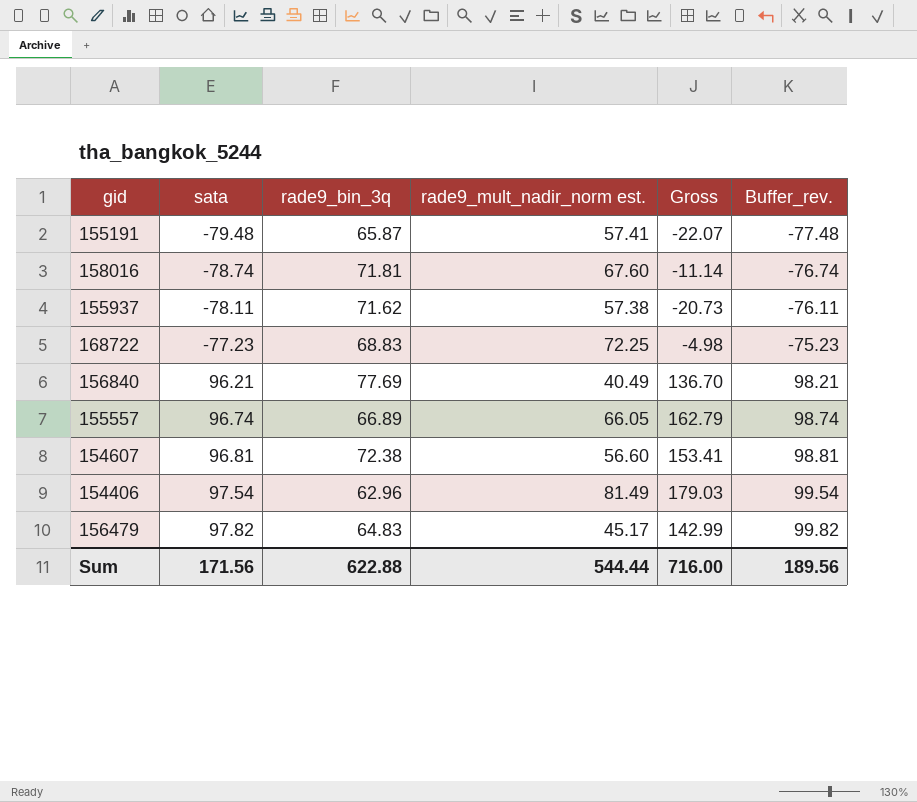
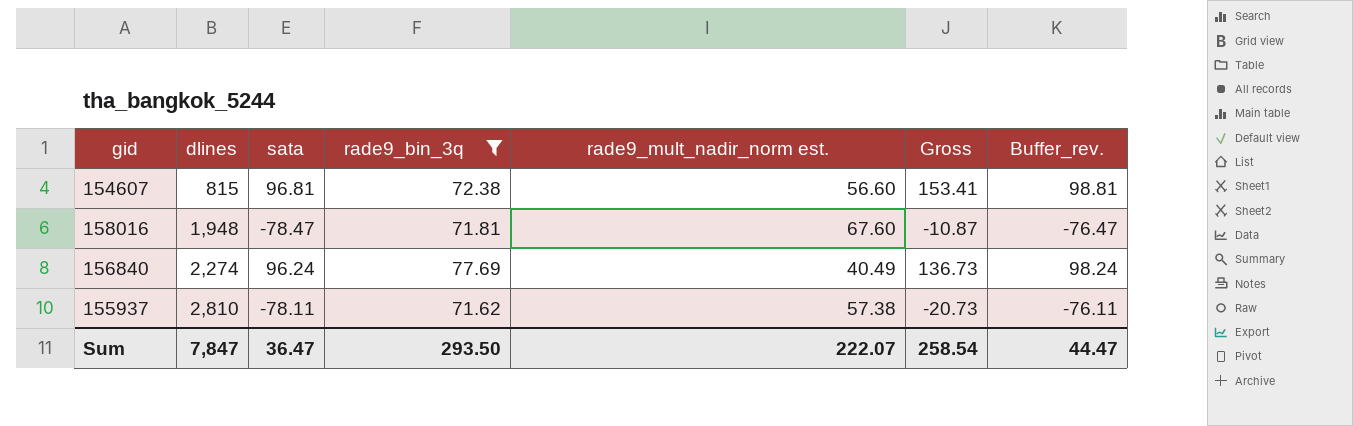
filter: none -> rade9_bin_3q >= 71.62
row order: sata ascending -> dlines ascending
column dlines | position: none -> 2
158016 | sata: -78.74 -> -78.47
158016 | Gross: -11.14 -> -10.87
158016 | Buffer_rev.: -76.74 -> -76.47
156840 | sata: 96.21 -> 96.24
156840 | Gross: 136.70 -> 136.73
156840 | Buffer_rev.: 98.21 -> 98.24
Sum | sata: 171.56 -> 36.47
Sum | rade9_bin_3q: 622.88 -> 293.50
Sum | rade9_mult_nadir_norm est.: 544.44 -> 222.07
Sum | Gross: 716.00 -> 258.54
Sum | Buffer_rev.: 189.56 -> 44.47

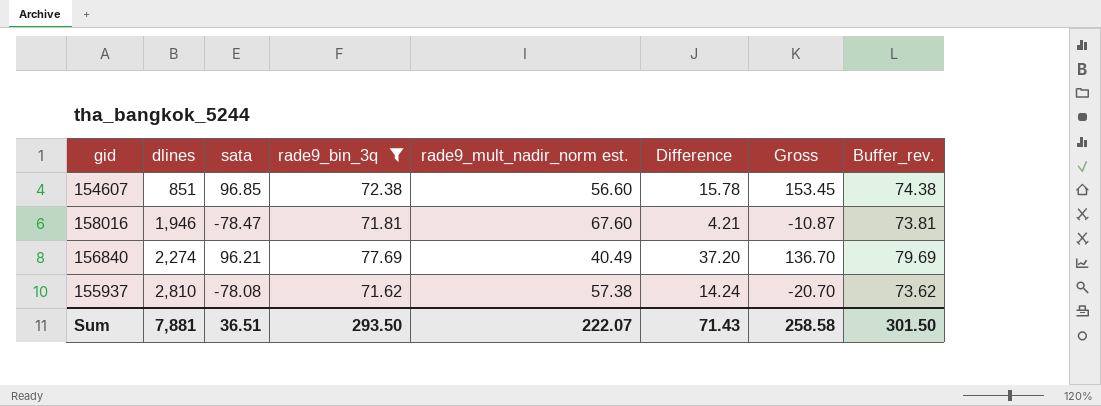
column Difference | formula: none -> [rade9_bin_3q] - [rade9_mult_nadir_norm est.]
column Buffer_rev. | formula: [sata] + 2 -> [rade9_bin_3q] + 2
154607 | dlines: 815 -> 851
154607 | sata: 96.81 -> 96.85
154607 | Gross: 153.41 -> 153.45
158016 | dlines: 1,948 -> 1,946
156840 | sata: 96.24 -> 96.21
156840 | Gross: 136.73 -> 136.70
155937 | sata: -78.11 -> -78.08
155937 | Gross: -20.73 -> -20.70
Sum | dlines: 7,847 -> 7,881
Sum | sata: 36.47 -> 36.51
Sum | Gross: 258.54 -> 258.58
Sum | Buffer_rev.: 44.47 -> 301.50

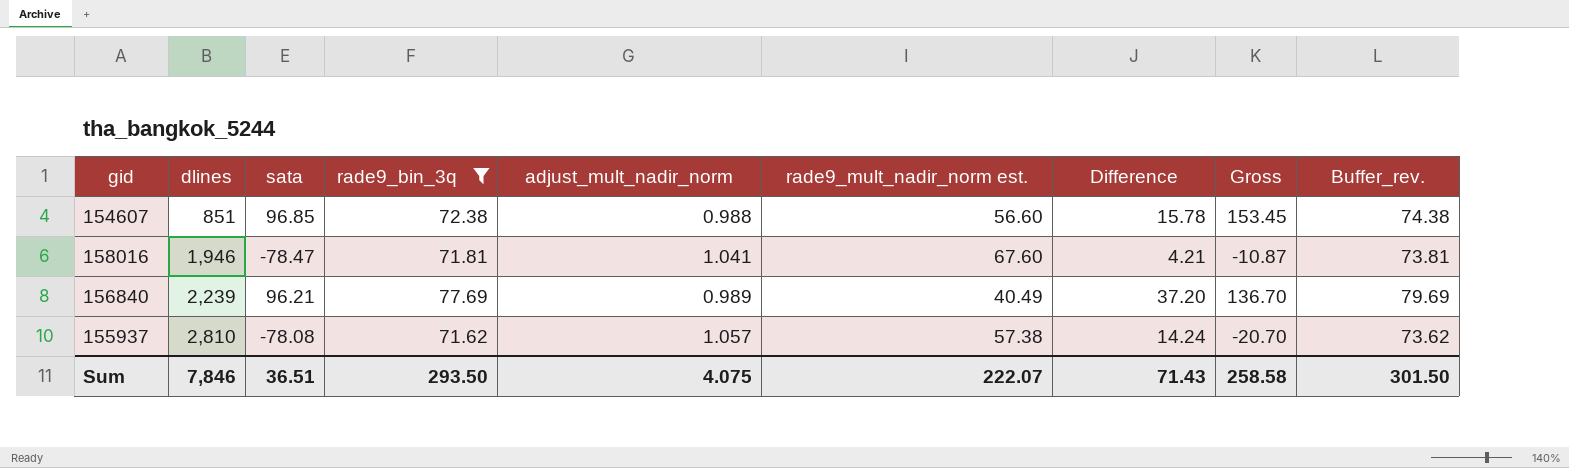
column adjust_mult_nadir_norm | position: none -> 5
156840 | dlines: 2,274 -> 2,239
Sum | dlines: 7,881 -> 7,846

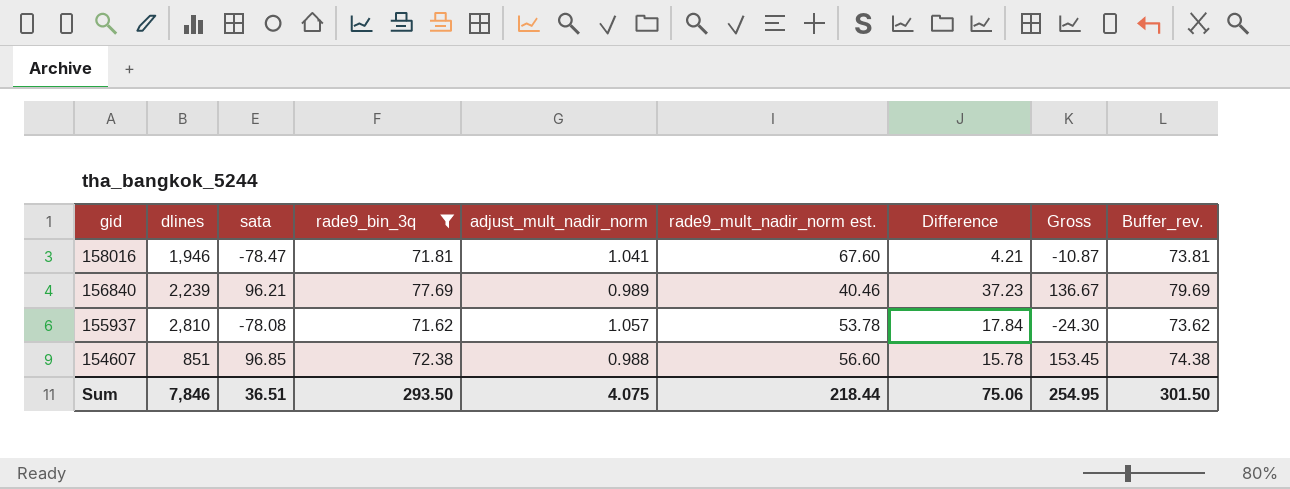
row order: dlines ascending -> gid descending
156840 | rade9_mult_nadir_norm est.: 40.49 -> 40.46
156840 | Difference: 37.20 -> 37.23
156840 | Gross: 136.70 -> 136.67
155937 | rade9_mult_nadir_norm est.: 57.38 -> 53.78
155937 | Difference: 14.24 -> 17.84
155937 | Gross: -20.70 -> -24.30
Sum | rade9_mult_nadir_norm est.: 222.07 -> 218.44
Sum | Difference: 71.43 -> 75.06
Sum | Gross: 258.58 -> 254.95

